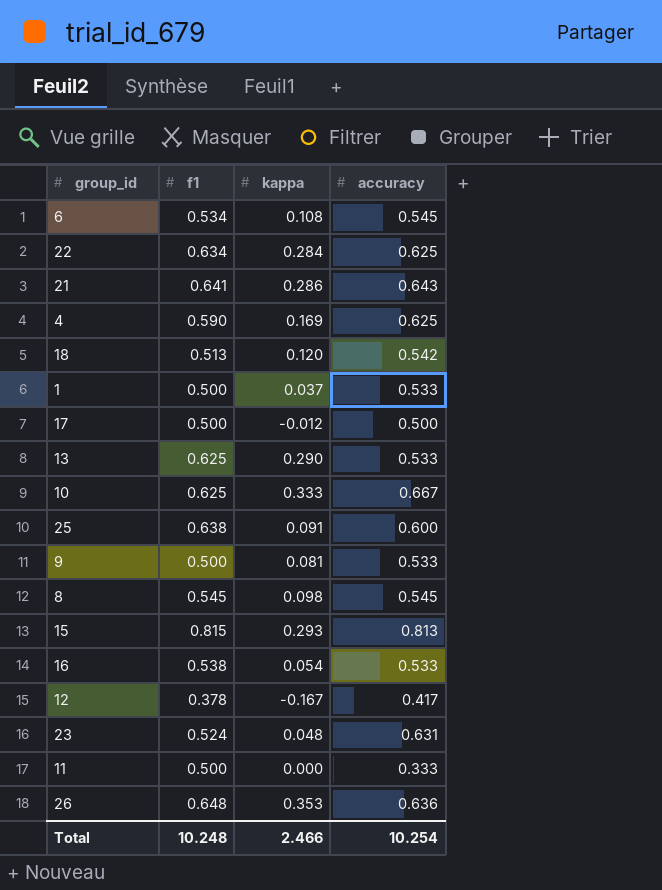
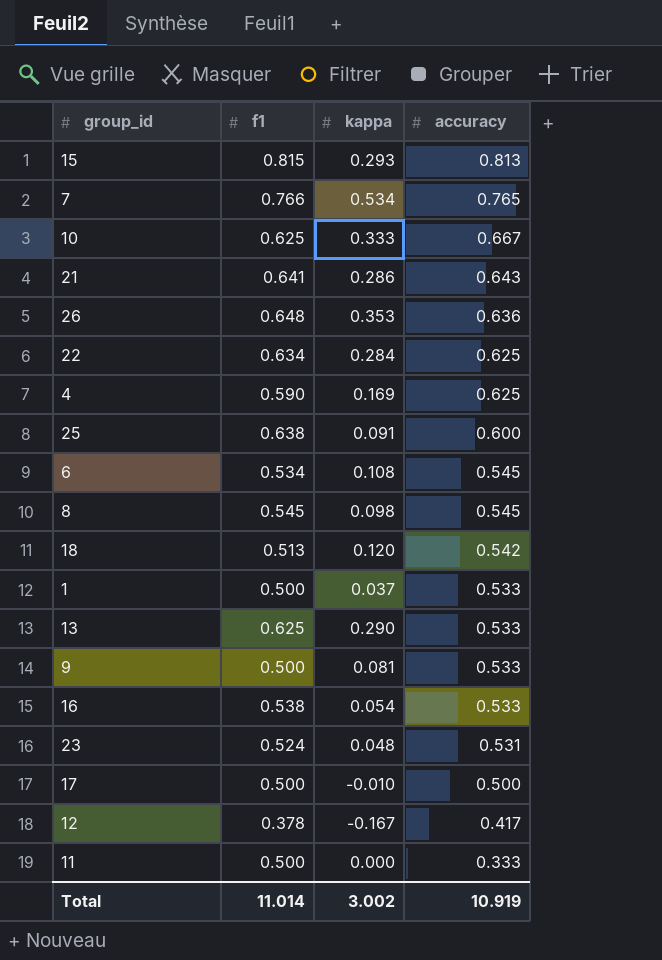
row order: none -> accuracy descending
row 7: none -> 0.766 | 0.534 | 0.765
23 | accuracy: 0.631 -> 0.531
17 | kappa: -0.012 -> -0.010
Total | f1: 10.248 -> 11.014
Total | kappa: 2.466 -> 3.002
Total | accuracy: 10.254 -> 10.919

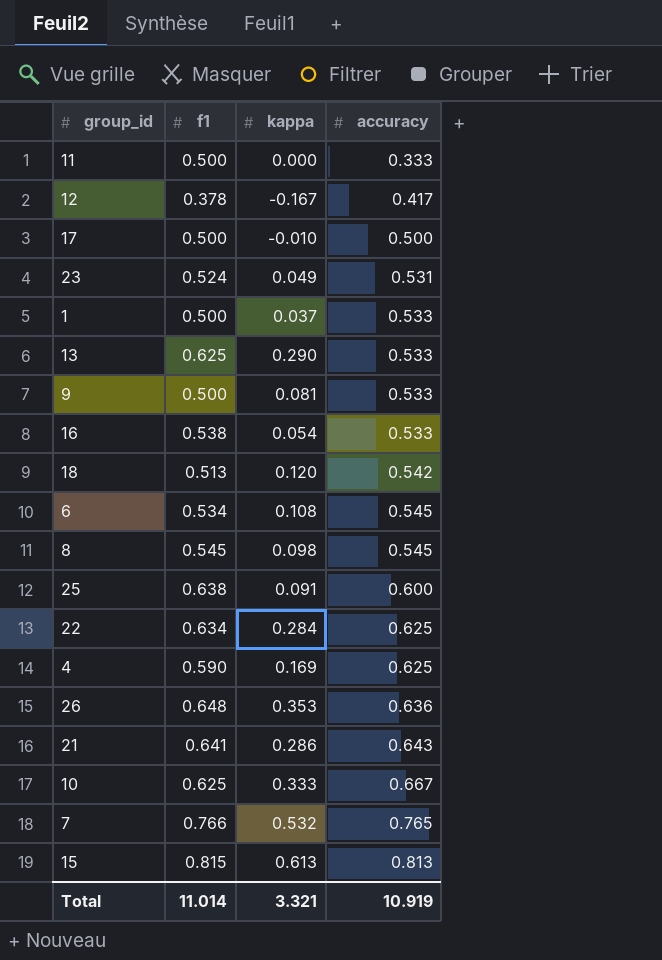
row order: accuracy descending -> accuracy ascending
23 | kappa: 0.048 -> 0.049
7 | kappa: 0.534 -> 0.532
15 | kappa: 0.293 -> 0.613
Total | kappa: 3.002 -> 3.321

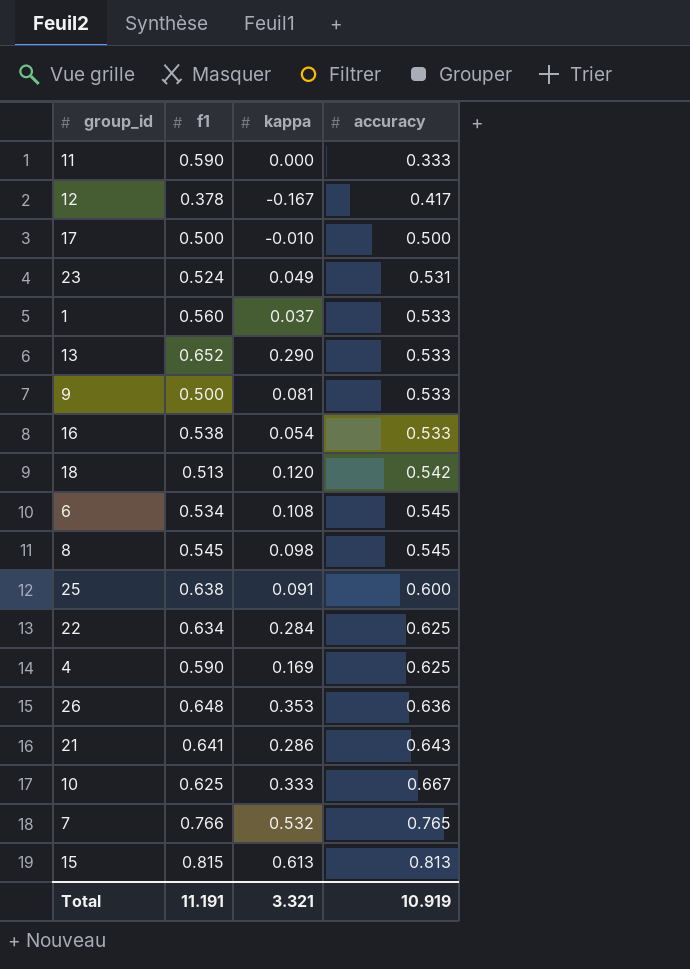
11 | f1: 0.500 -> 0.590
1 | f1: 0.500 -> 0.560
13 | f1: 0.625 -> 0.652
Total | f1: 11.014 -> 11.191

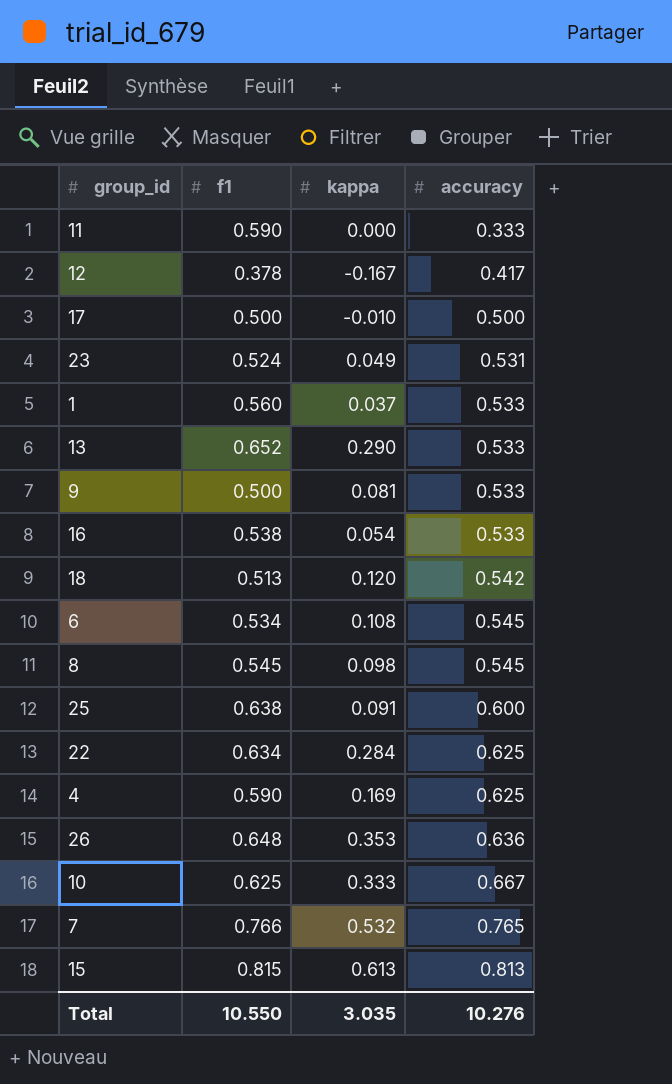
row 21: 0.641 | 0.286 | 0.643 -> none
Total | f1: 11.191 -> 10.550
Total | kappa: 3.321 -> 3.035
Total | accuracy: 10.919 -> 10.276

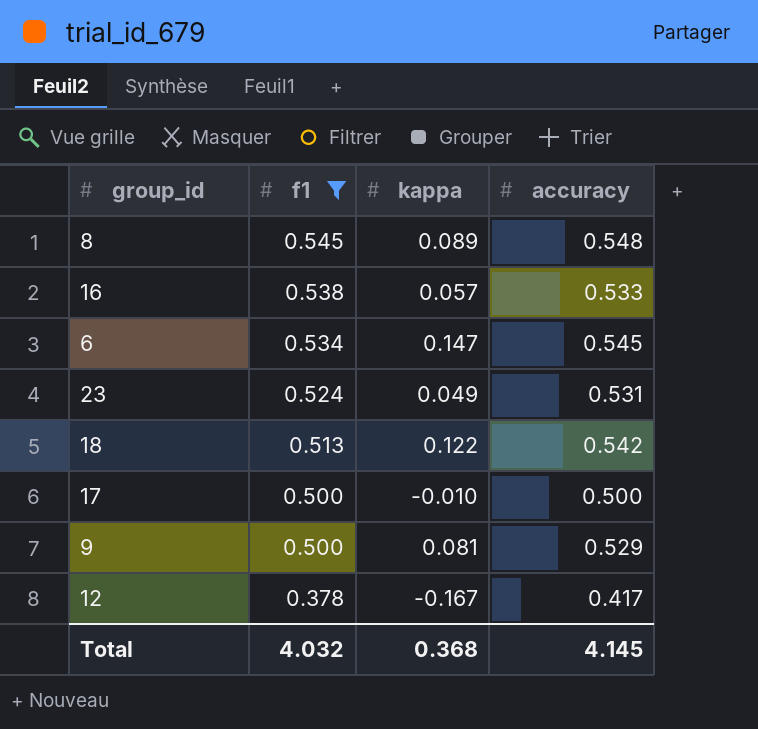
filter: none -> f1 <= 0.545
row order: accuracy ascending -> f1 descending
8 | kappa: 0.098 -> 0.089
8 | accuracy: 0.545 -> 0.548
16 | kappa: 0.054 -> 0.057
6 | kappa: 0.108 -> 0.147
18 | kappa: 0.120 -> 0.122
9 | accuracy: 0.533 -> 0.529
Total | f1: 10.550 -> 4.032
Total | kappa: 3.035 -> 0.368
Total | accuracy: 10.276 -> 4.145

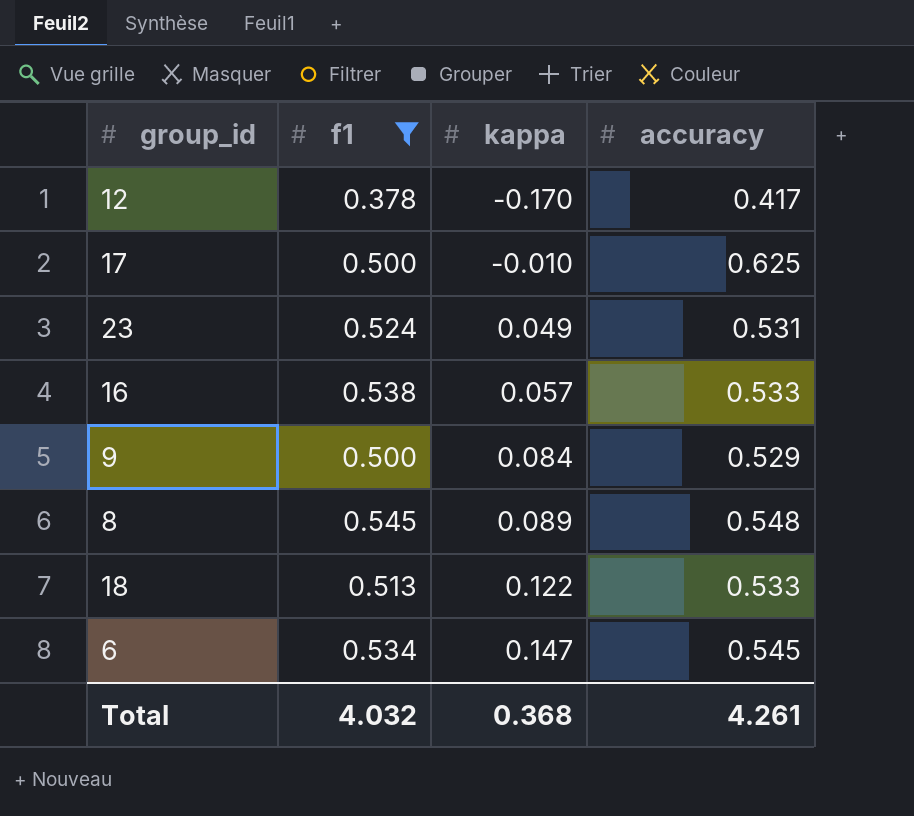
row order: f1 descending -> kappa ascending
12 | kappa: -0.167 -> -0.170
17 | accuracy: 0.500 -> 0.625
9 | kappa: 0.081 -> 0.084
18 | accuracy: 0.542 -> 0.533
Total | accuracy: 4.145 -> 4.261

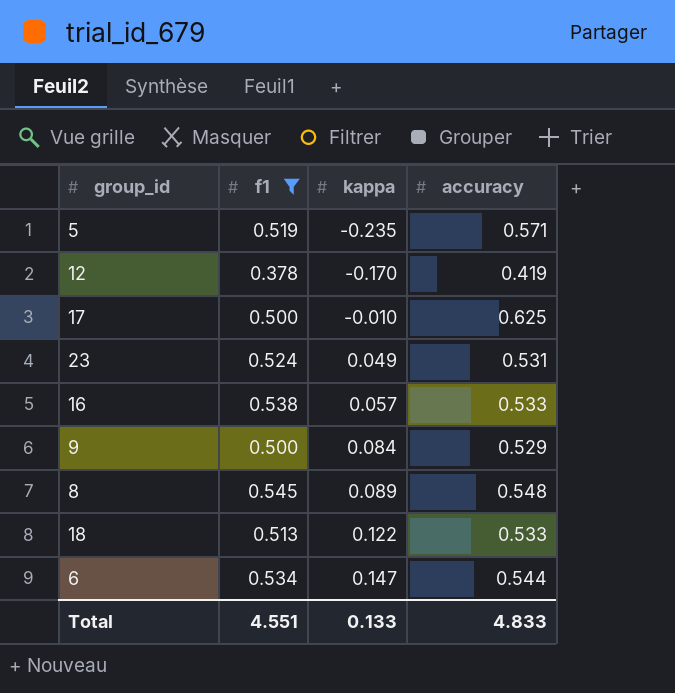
row 5: none -> 0.519 | -0.235 | 0.571
12 | accuracy: 0.417 -> 0.419
6 | accuracy: 0.545 -> 0.544
Total | f1: 4.032 -> 4.551
Total | kappa: 0.368 -> 0.133
Total | accuracy: 4.261 -> 4.833

